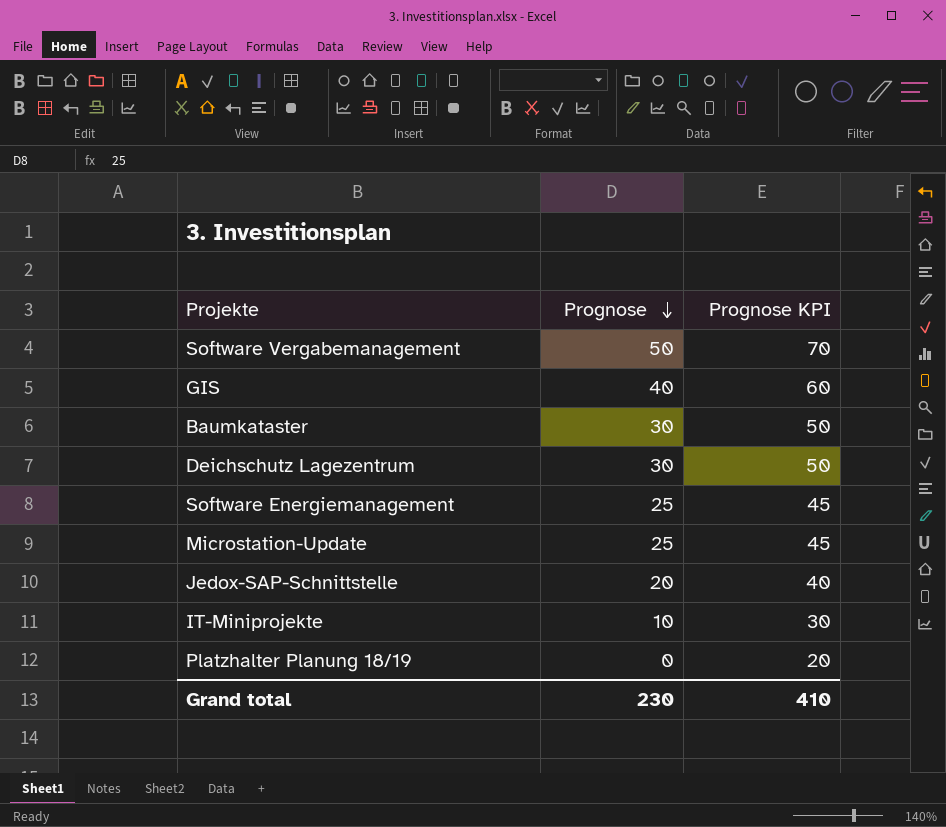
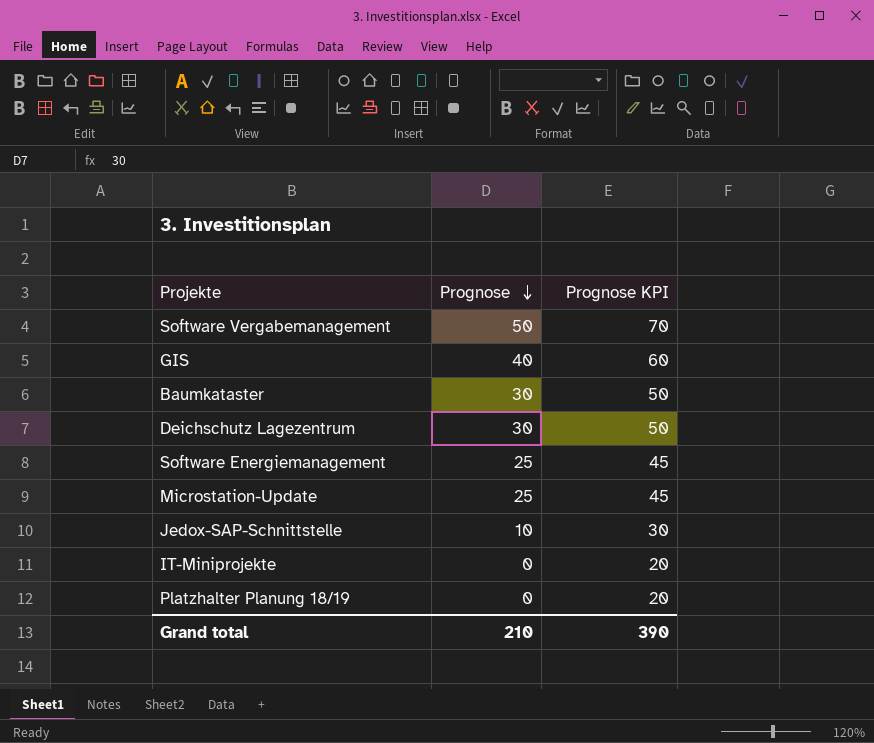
Jedox-SAP-Schnittstelle | Prognose: 20 -> 10
Jedox-SAP-Schnittstelle | Prognose KPI: 40 -> 30
IT-Miniprojekte | Prognose: 10 -> 0
IT-Miniprojekte | Prognose KPI: 30 -> 20
Grand total | Prognose: 230 -> 210
Grand total | Prognose KPI: 410 -> 390

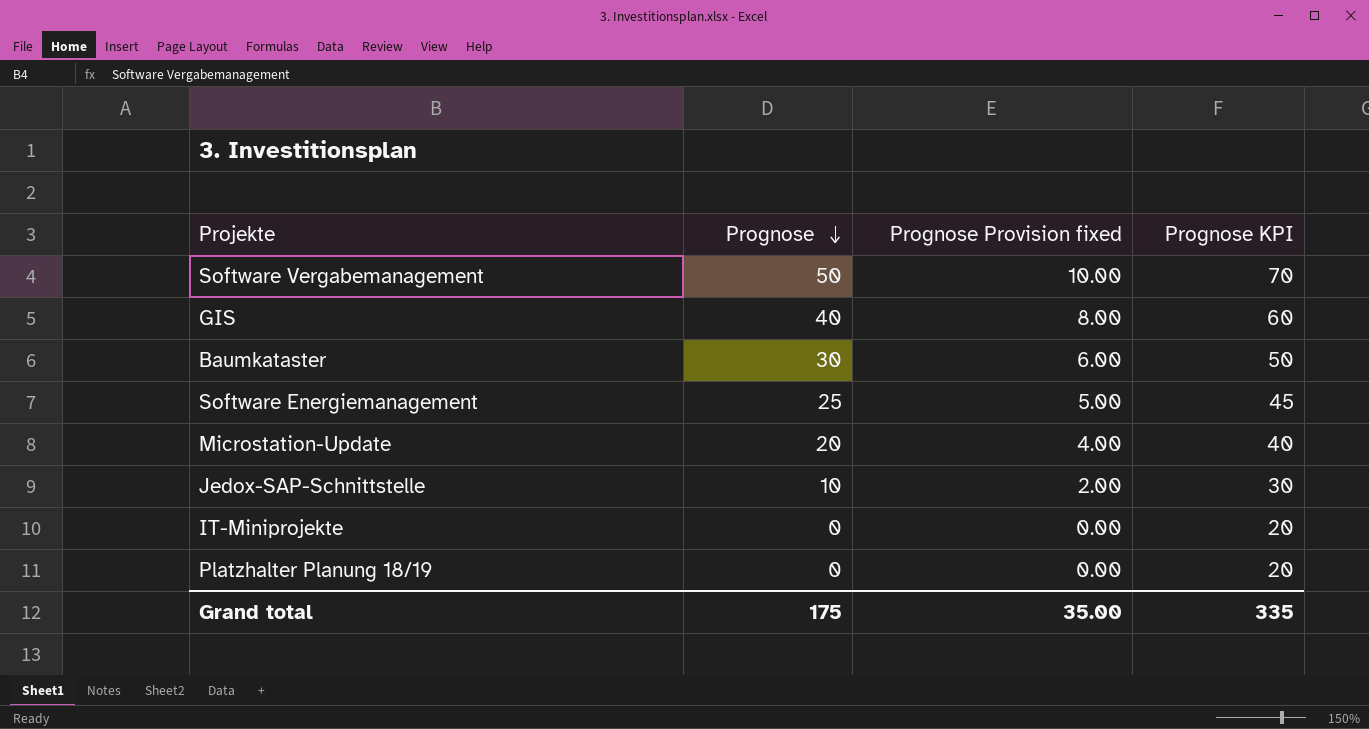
column Prognose Provision fixed | formula: none -> [Prognose] * 0.2
row Deichschutz Lagezentrum: 30 | 50 -> none
Microstation-Update | Prognose: 25 -> 20
Microstation-Update | Prognose KPI: 45 -> 40
Grand total | Prognose: 210 -> 175
Grand total | Prognose KPI: 390 -> 335

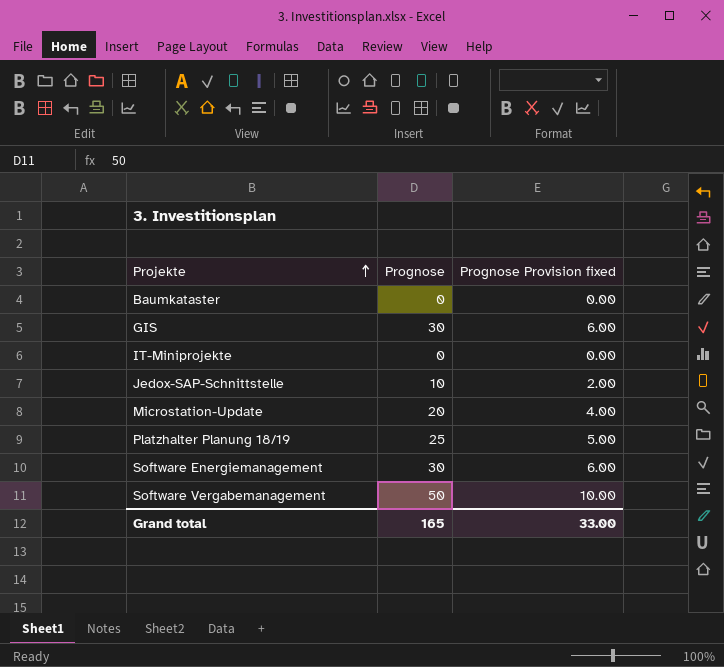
row order: Prognose descending -> Projekte ascending
column Prognose KPI | formula: [Prognose] + 20 -> none
Baumkataster | Prognose: 30 -> 0
Baumkataster | Prognose Provision fixed: 6.00 -> 0.00
GIS | Prognose: 40 -> 30
GIS | Prognose Provision fixed: 8.00 -> 6.00
Platzhalter Planung 18/19 | Prognose: 0 -> 25
Platzhalter Planung 18/19 | Prognose Provision fixed: 0.00 -> 5.00
Software Energiemanagement | Prognose: 25 -> 30
Software Energiemanagement | Prognose Provision fixed: 5.00 -> 6.00
Grand total | Prognose: 175 -> 165
Grand total | Prognose Provision fixed: 35.00 -> 33.00

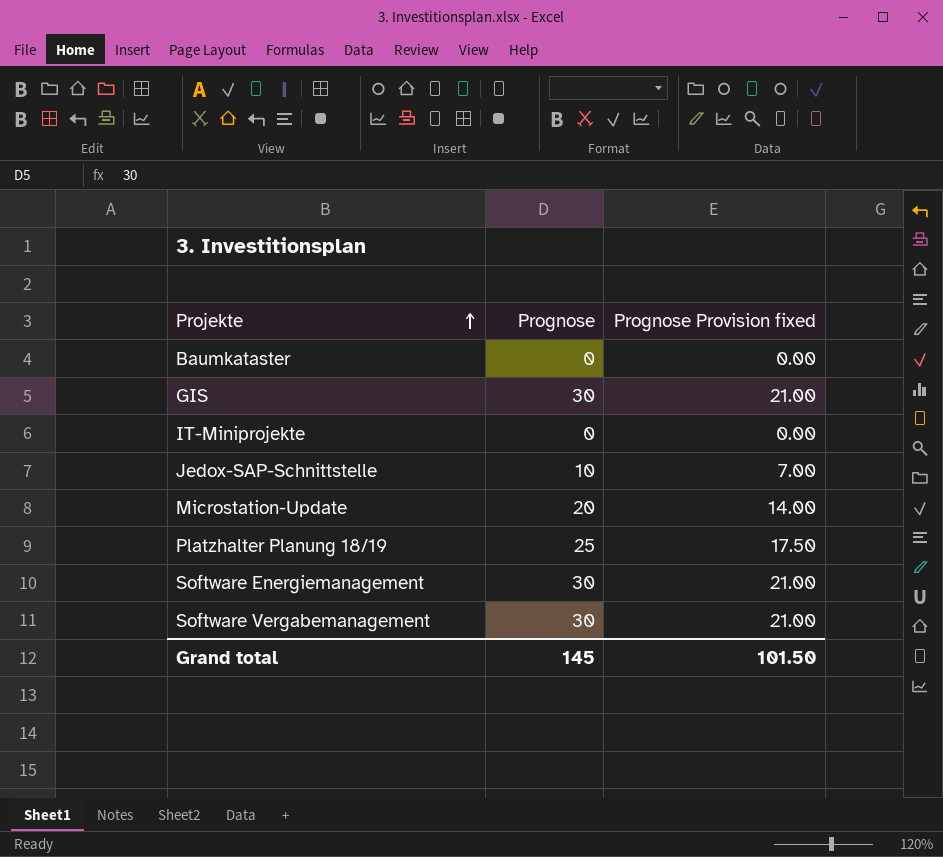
column Prognose Provision fixed | formula: [Prognose] * 0.2 -> [Prognose] * 0.7
Software Vergabemanagement | Prognose: 50 -> 30
Grand total | Prognose: 165 -> 145
Grand total | Prognose Provision fixed: 33.00 -> 101.50

